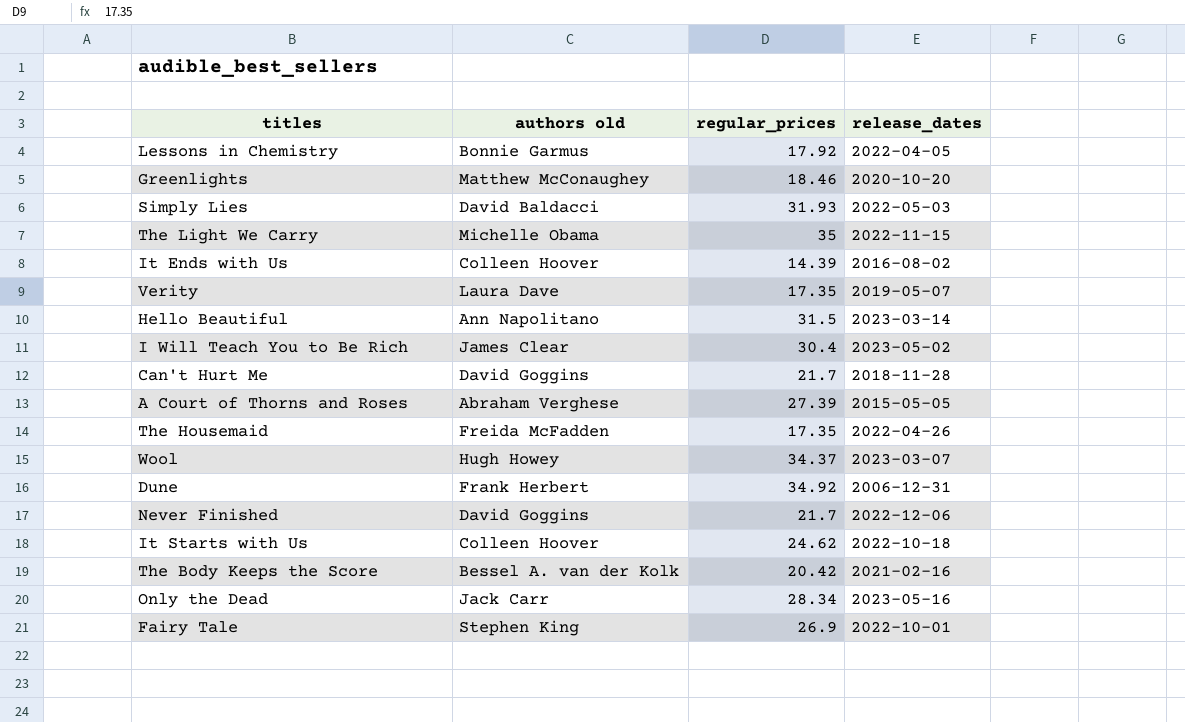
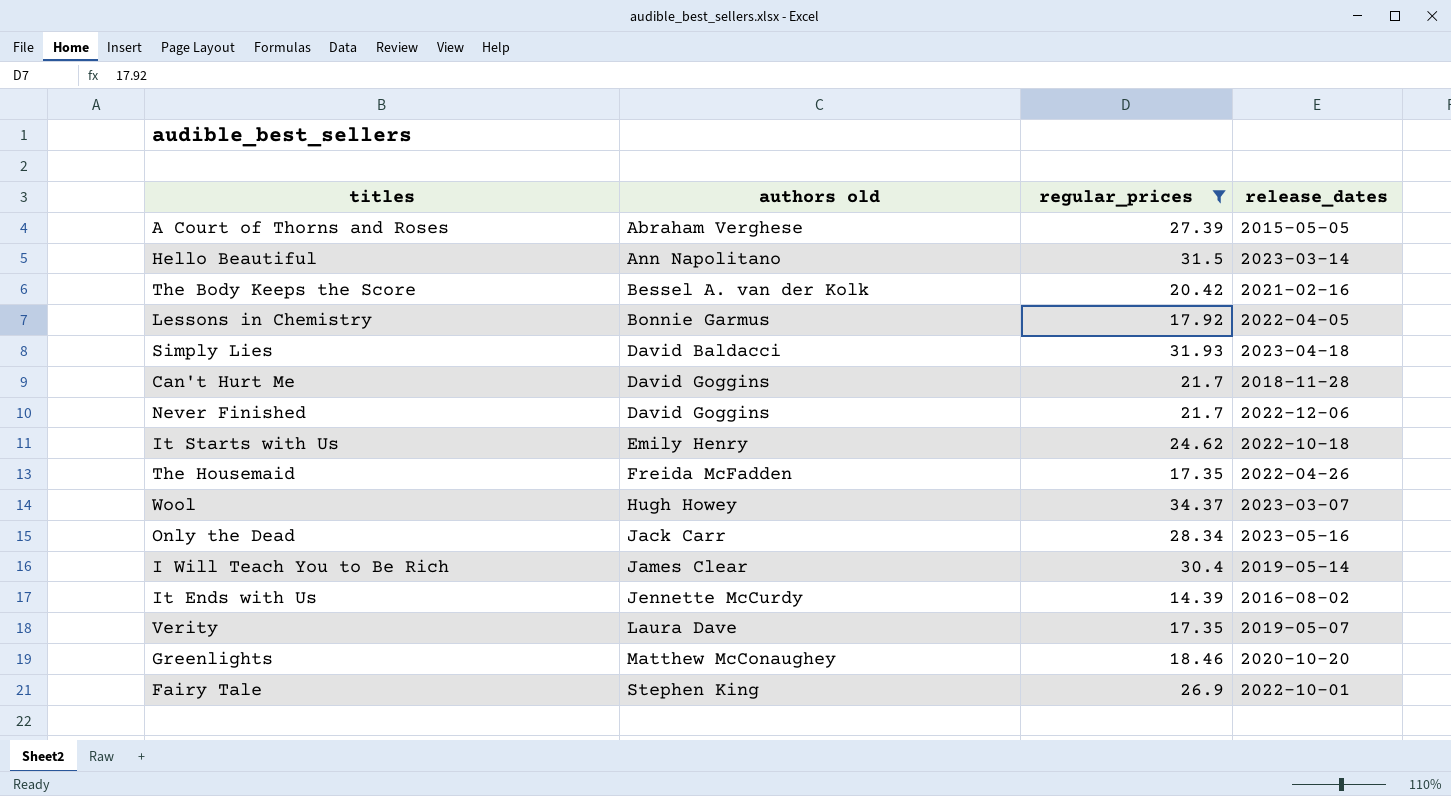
filter: none -> regular_prices <= 34.37
row order: none -> authors old ascending
Simply Lies | release_dates: 2022-05-03 -> 2023-04-18
It Starts with Us | authors old: Colleen Hoover -> Emily Henry
I Will Teach You to Be Rich | release_dates: 2023-05-02 -> 2019-05-14
It Ends with Us | authors old: Colleen Hoover -> Jennette McCurdy

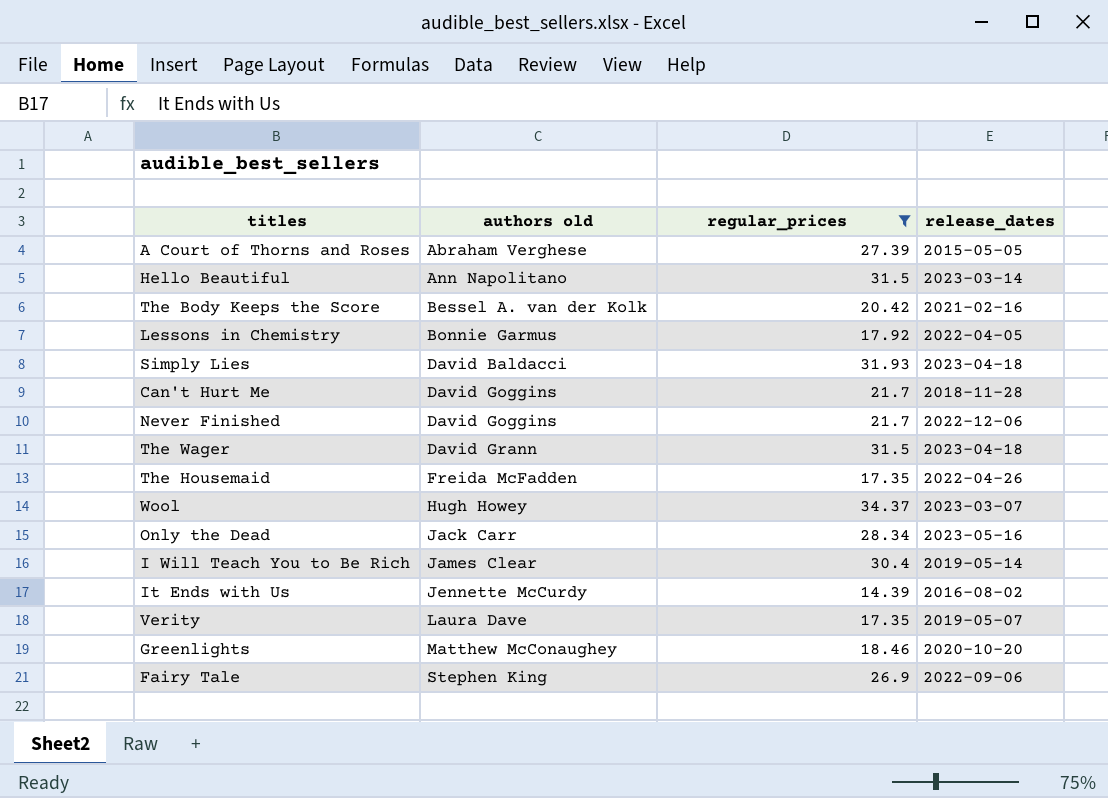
row It Starts with Us: Emily Henry | 24.62 | 2022-10-18 -> none
row The Wager: none -> David Grann | 31.5 | 2023-04-18
Fairy Tale | release_dates: 2022-10-01 -> 2022-09-06

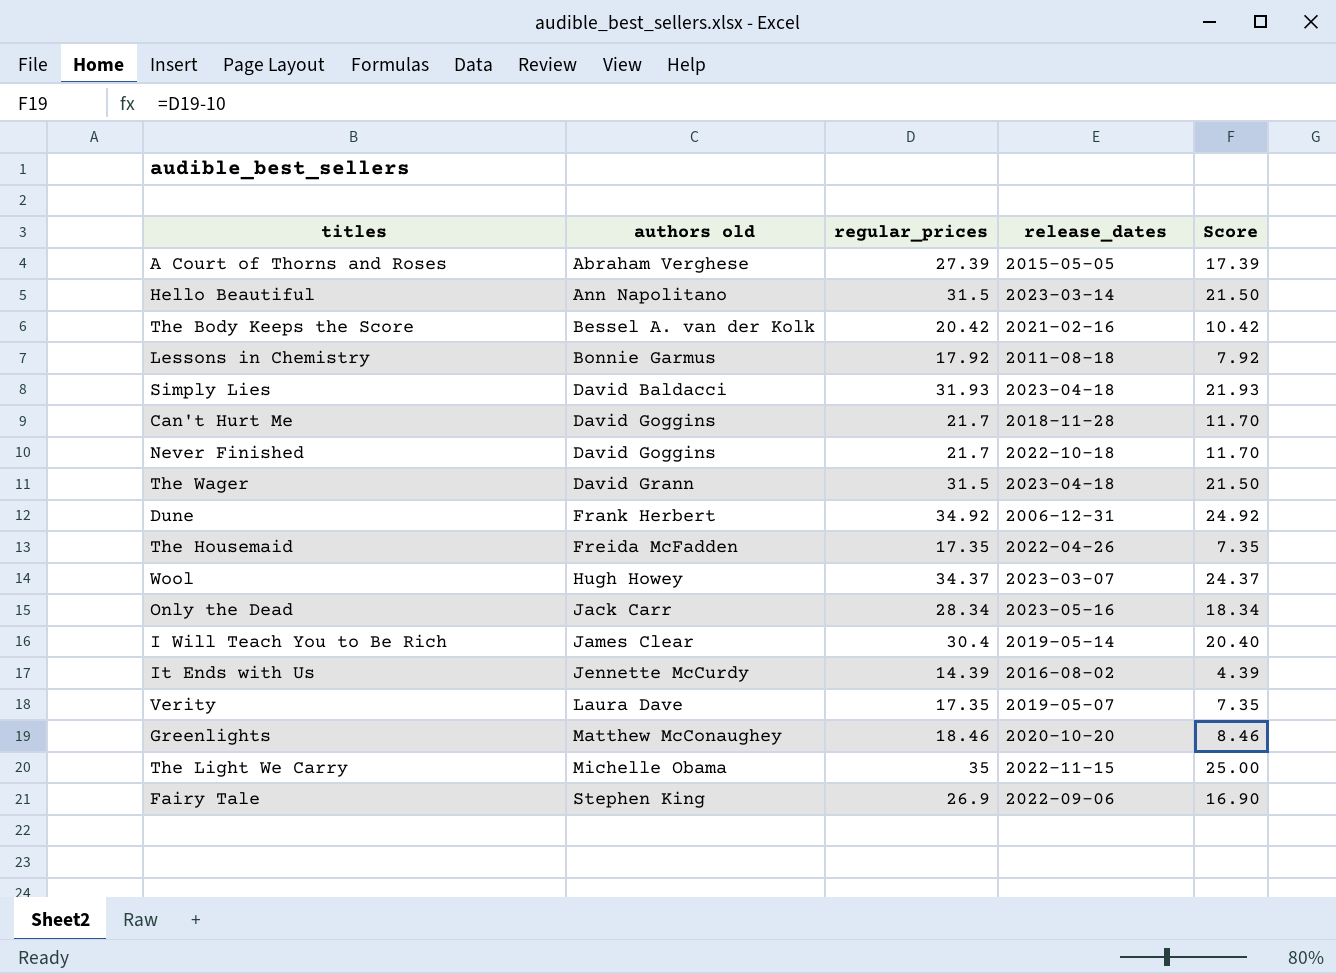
filter: regular_prices <= 34.37 -> none
column Score | formula: none -> [regular_prices] - 10
Lessons in Chemistry | release_dates: 2022-04-05 -> 2011-08-18
Never Finished | release_dates: 2022-12-06 -> 2022-10-18

